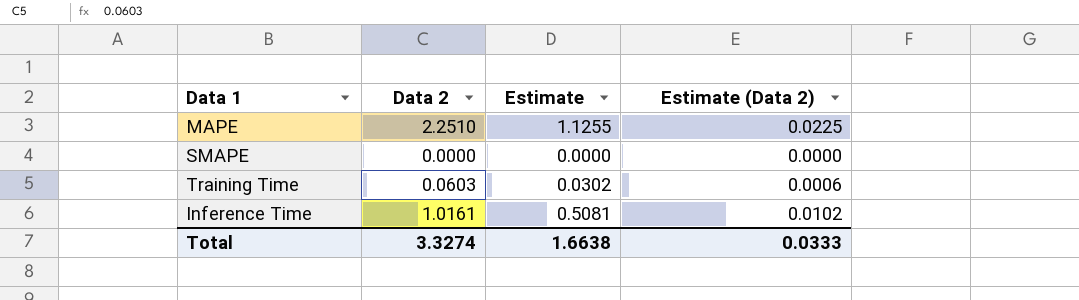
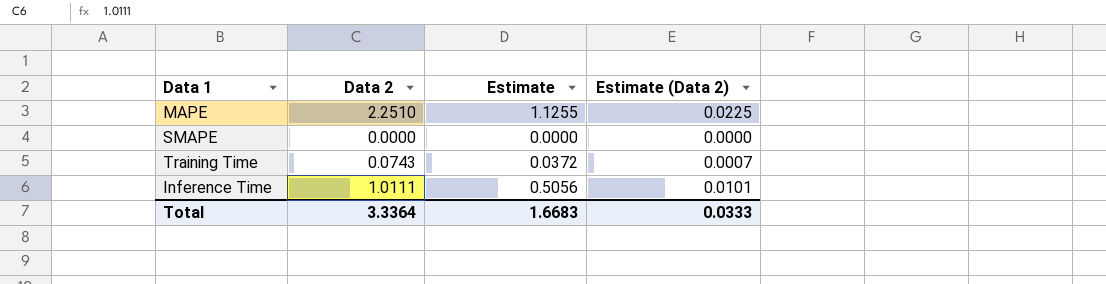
Training Time | Data 2: 0.0603 -> 0.0743
Training Time | Estimate: 0.0302 -> 0.0372
Training Time | Estimate (Data 2): 0.0006 -> 0.0007
Inference Time | Data 2: 1.0161 -> 1.0111
Inference Time | Estimate: 0.5081 -> 0.5056
Inference Time | Estimate (Data 2): 0.0102 -> 0.0101
Total | Data 2: 3.3274 -> 3.3364
Total | Estimate: 1.6638 -> 1.6683

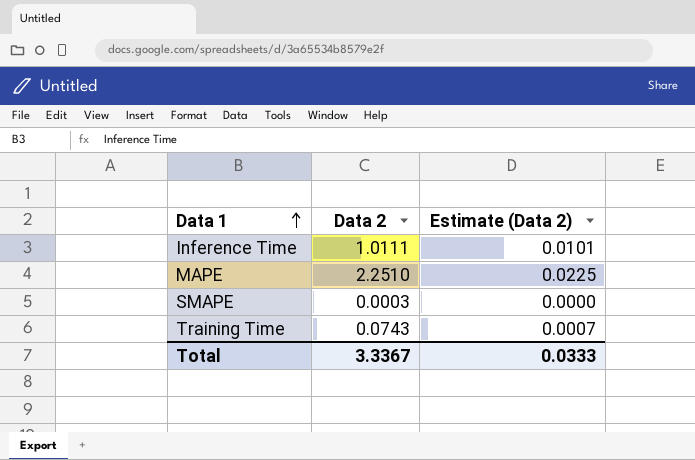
row order: none -> Data 1 ascending
column Estimate | formula: [Data 2] * 0.5 -> none
SMAPE | Data 2: 0.0000 -> 0.0003
Total | Data 2: 3.3364 -> 3.3367

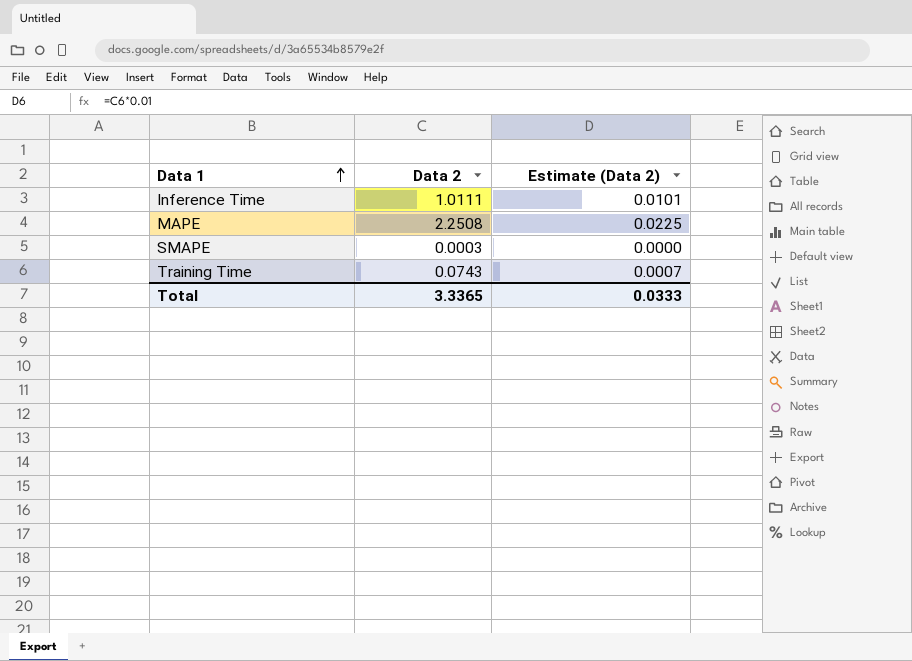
MAPE | Data 2: 2.2510 -> 2.2508
Total | Data 2: 3.3367 -> 3.3365

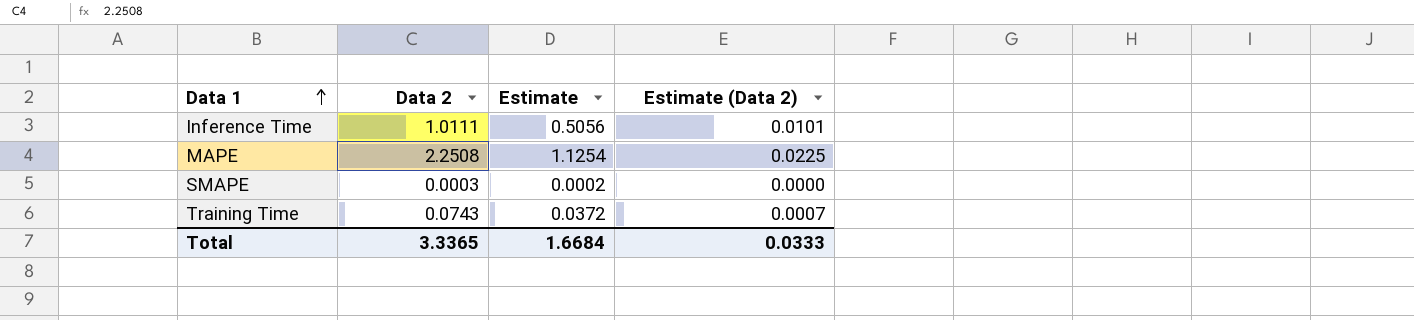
column Estimate | formula: none -> [Data 2] * 0.5

